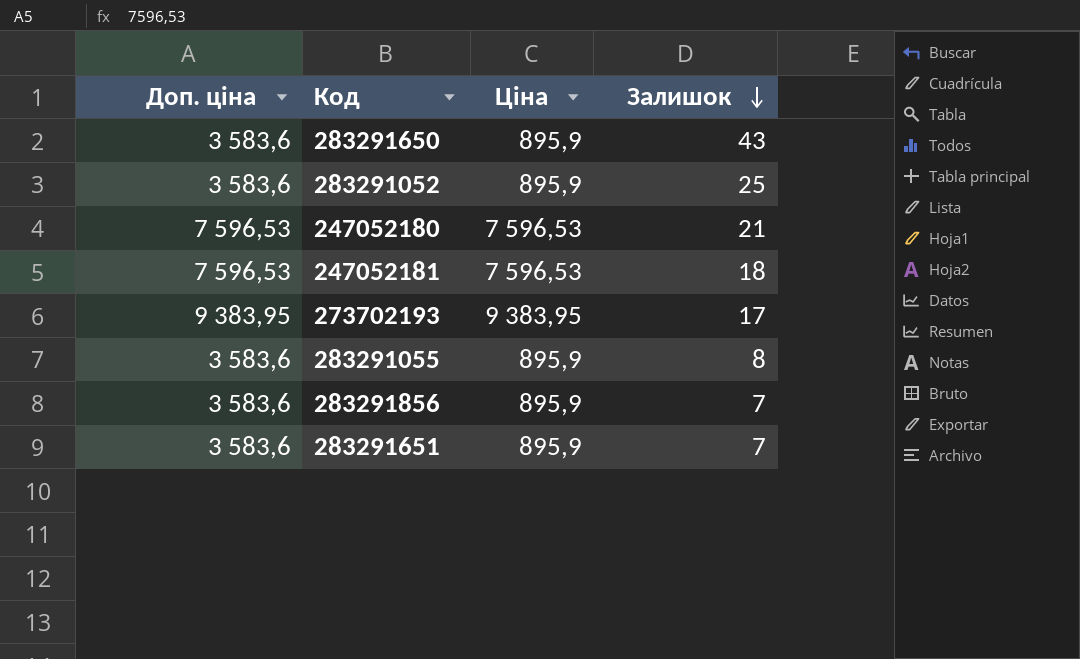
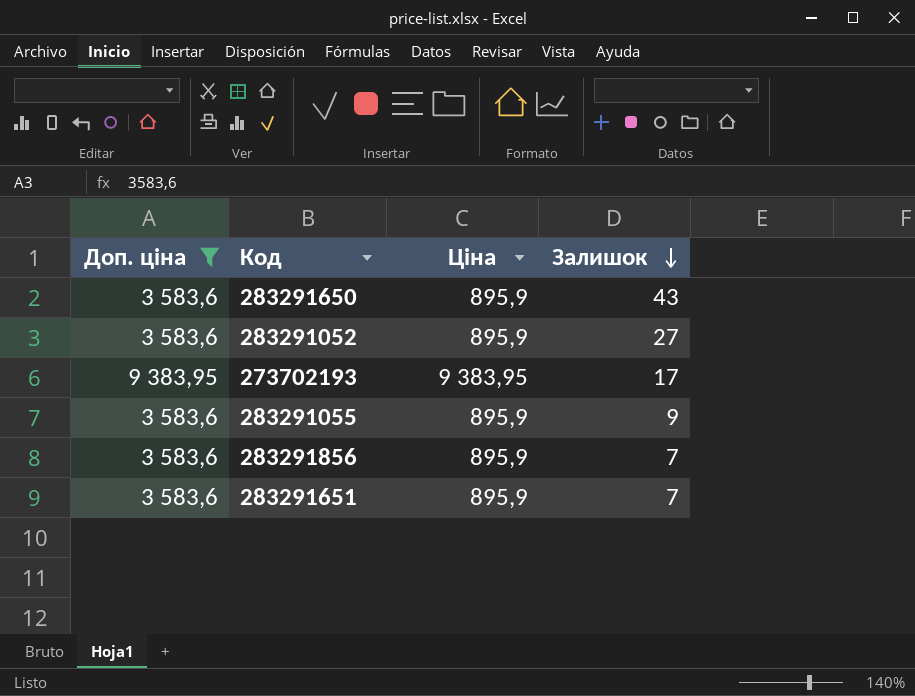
filter: none -> Доп. ціна != 7 596,53
283291052 | Залишок: 25 -> 27
283291055 | Залишок: 8 -> 9

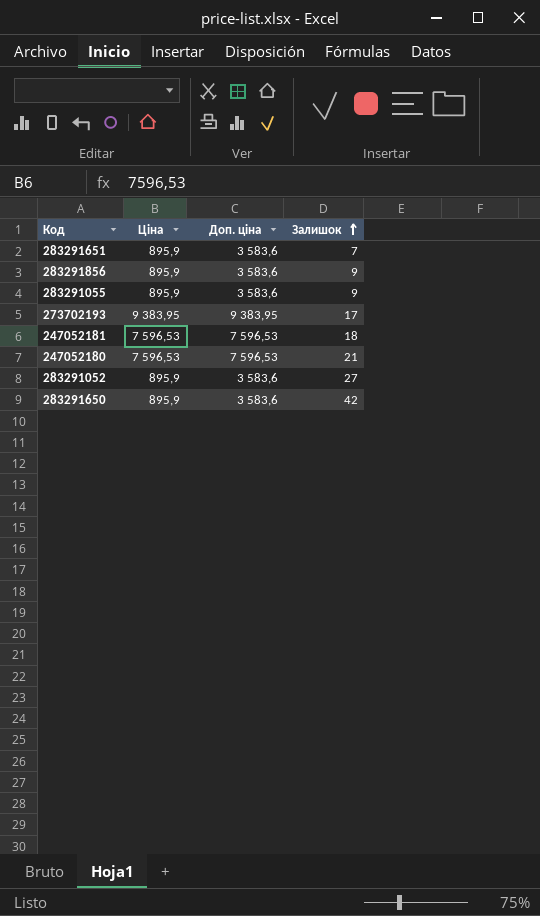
filter: Доп. ціна != 7 596,53 -> none
row order: Залишок descending -> Залишок ascending
column Доп. ціна | position: 1 -> 3
283291856 | Залишок: 7 -> 9
283291650 | Залишок: 43 -> 42

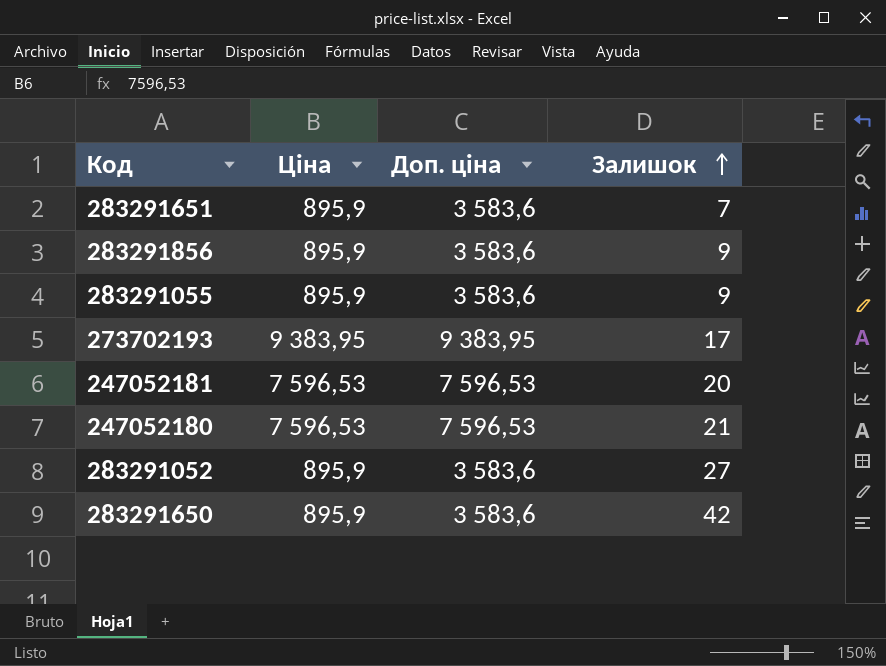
247052181 | Залишок: 18 -> 20

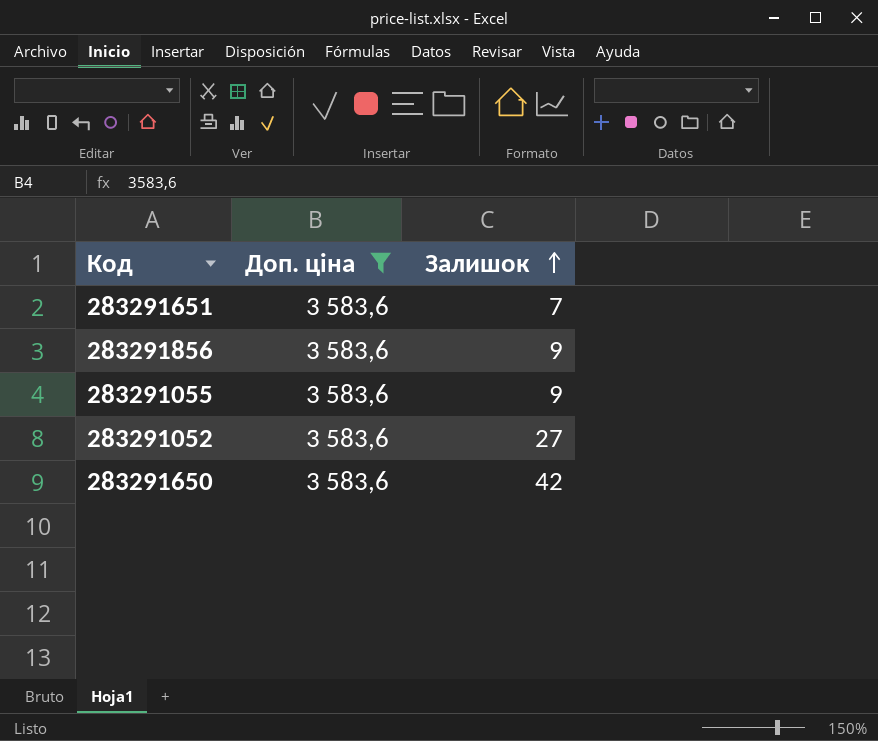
filter: none -> Доп. ціна = 3 583,6
column Ціна | position: 2 -> none

